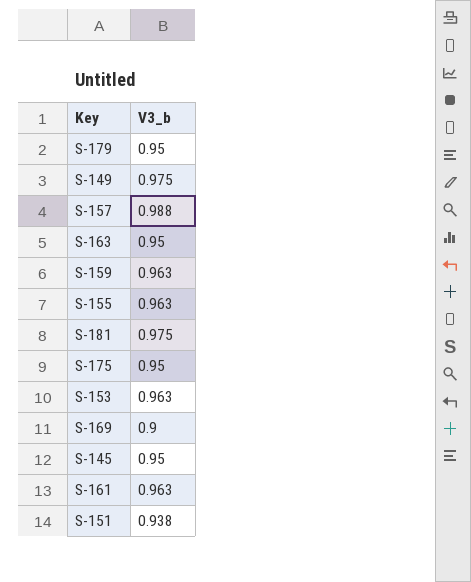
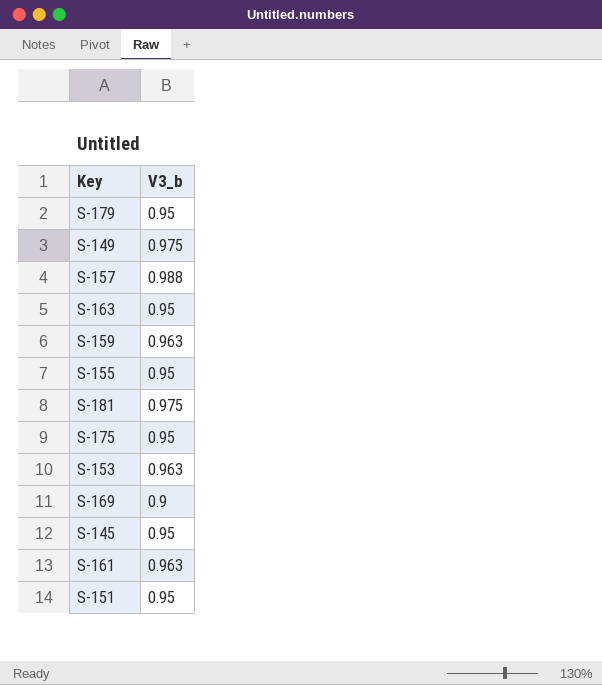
S-155 | V3_b: 0.963 -> 0.95
S-151 | V3_b: 0.938 -> 0.95

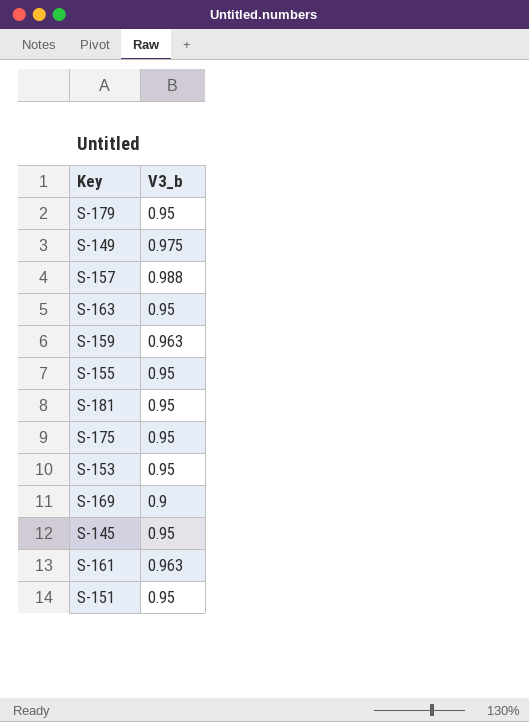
S-181 | V3_b: 0.975 -> 0.95
S-153 | V3_b: 0.963 -> 0.95

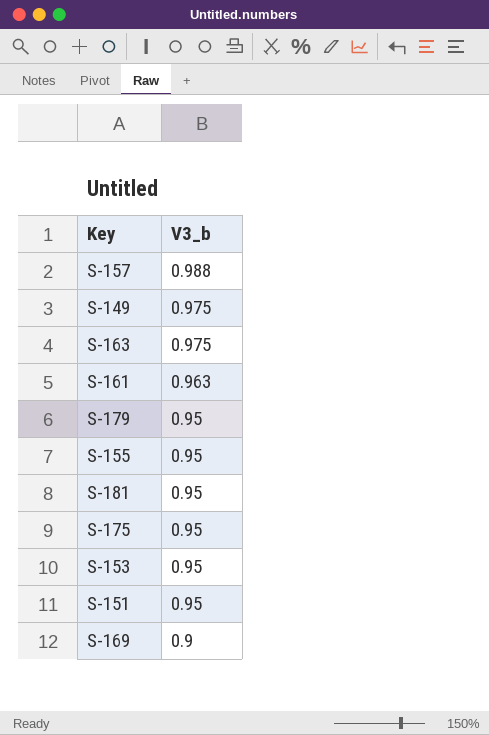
row order: none -> V3_b descending
row S-159: 0.963 -> none
row S-145: 0.95 -> none
S-163 | V3_b: 0.95 -> 0.975

